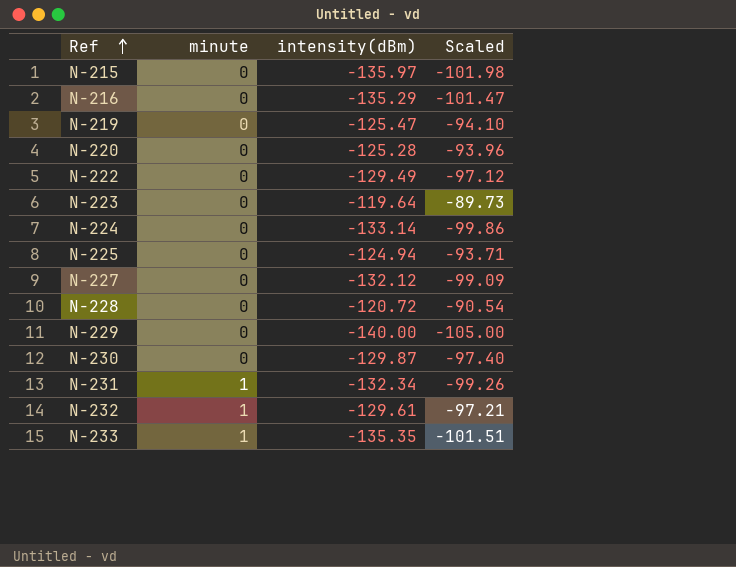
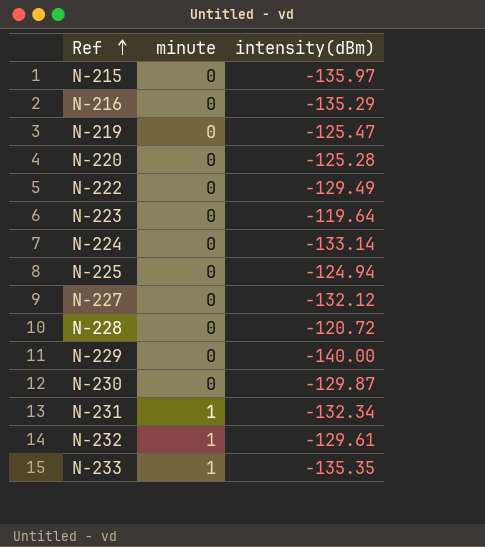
column Scaled | formula: [intensity(dBm)] * 0.75 -> none

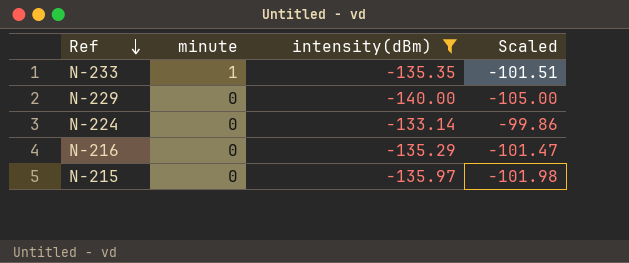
filter: none -> intensity(dBm) <= -133.14
row order: Ref ascending -> Ref descending
column Scaled | formula: none -> [intensity(dBm)] * 0.75

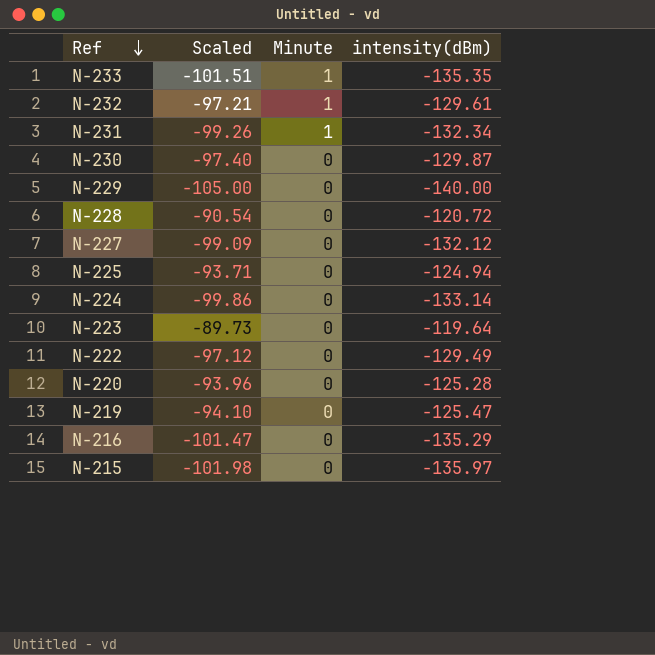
filter: intensity(dBm) <= -133.14 -> none
column Scaled | position: 4 -> 2
column name: minute -> Minute

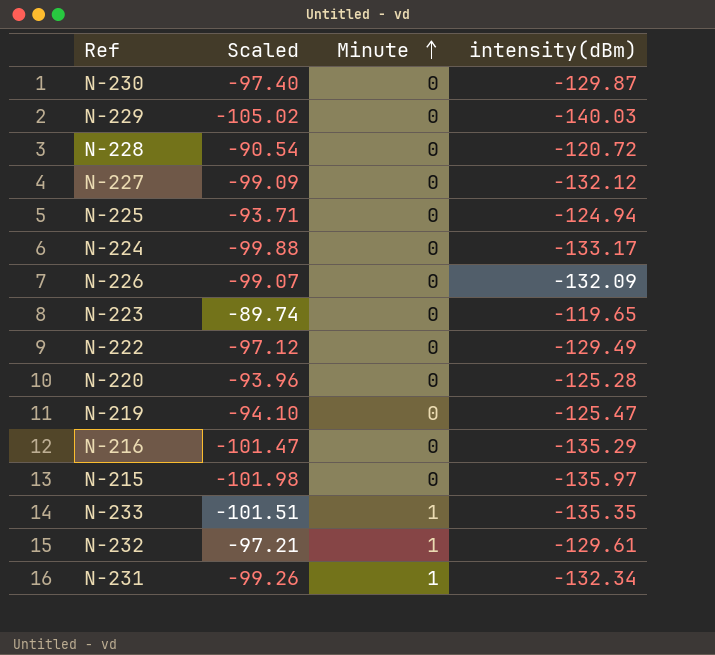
row order: Ref descending -> Minute ascending
N-229 | Scaled: -105.00 -> -105.02
N-229 | intensity(dBm): -140.00 -> -140.03
N-224 | Scaled: -99.86 -> -99.88
N-224 | intensity(dBm): -133.14 -> -133.17
row N-226: none -> -99.07 | 0 | -132.09
N-223 | Scaled: -89.73 -> -89.74
N-223 | intensity(dBm): -119.64 -> -119.65

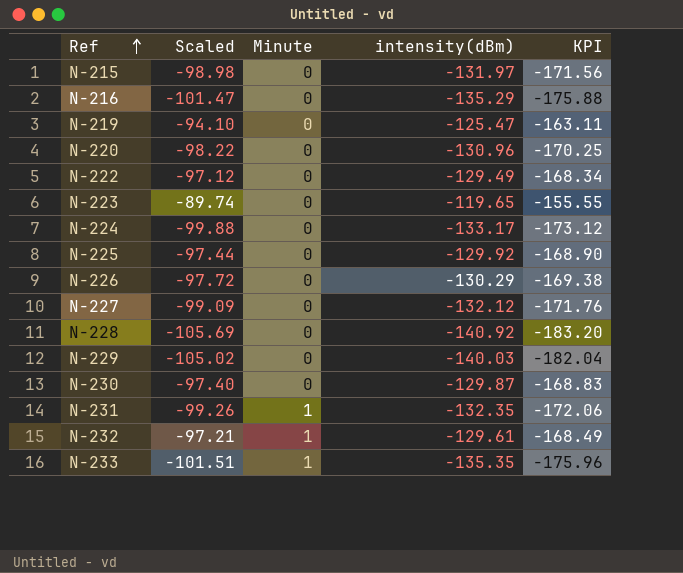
row order: Minute ascending -> Ref ascending
column KPI | formula: none -> [intensity(dBm)] * 1.3
N-215 | Scaled: -101.98 -> -98.98
N-215 | intensity(dBm): -135.97 -> -131.97
N-220 | Scaled: -93.96 -> -98.22
N-220 | intensity(dBm): -125.28 -> -130.96
N-225 | Scaled: -93.71 -> -97.44
N-225 | intensity(dBm): -124.94 -> -129.92
N-226 | Scaled: -99.07 -> -97.72
N-226 | intensity(dBm): -132.09 -> -130.29
N-228 | Scaled: -90.54 -> -105.69
N-228 | intensity(dBm): -120.72 -> -140.92
N-231 | intensity(dBm): -132.34 -> -132.35

